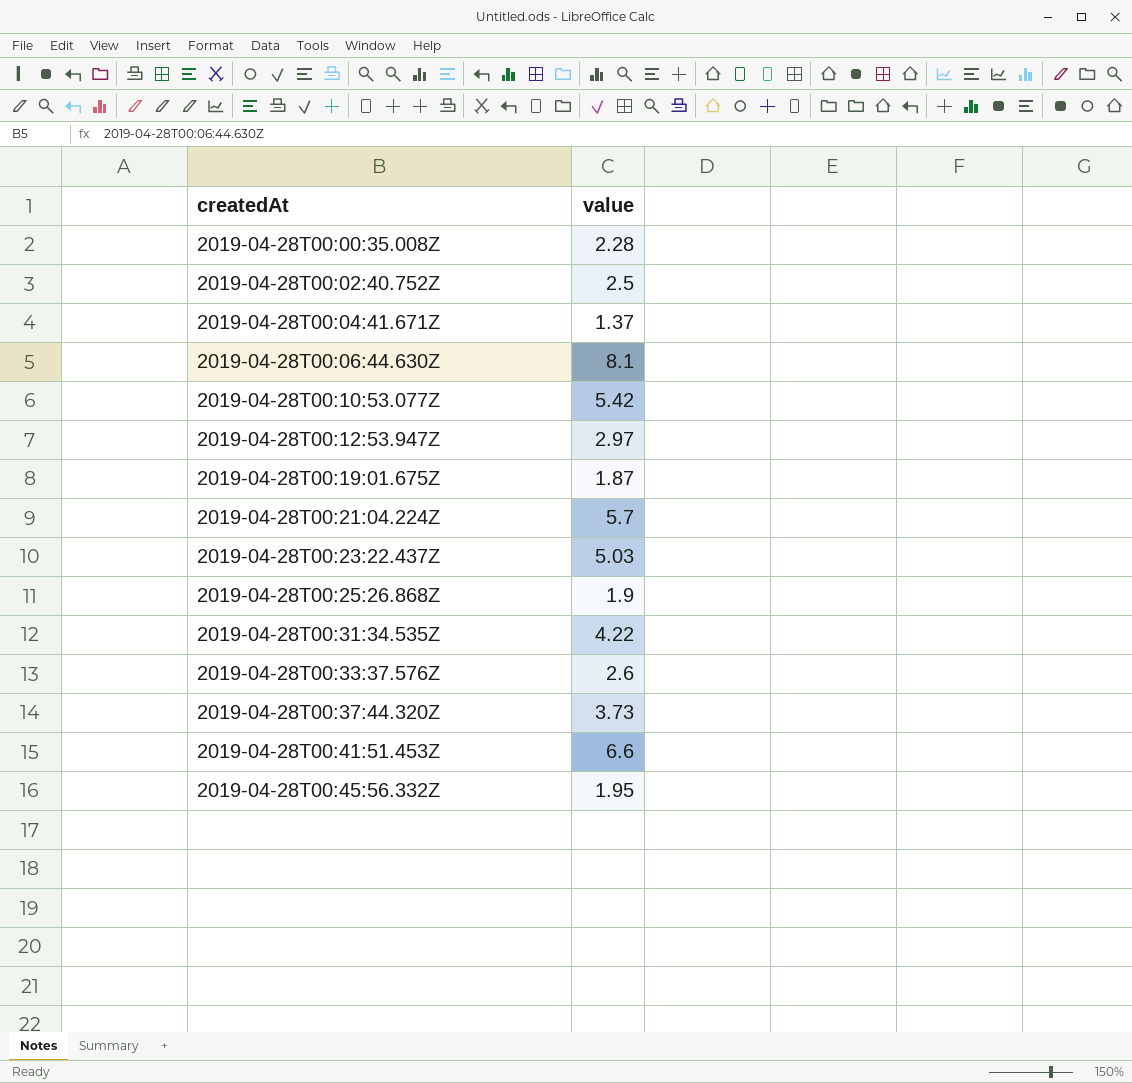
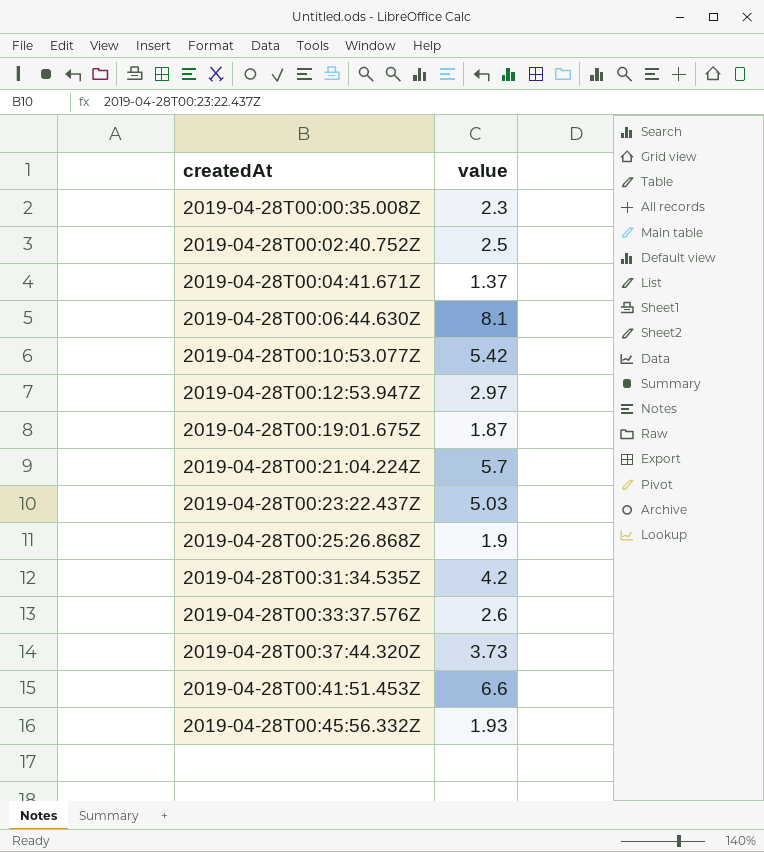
2019-04-28T00:00:35.008Z | value: 2.28 -> 2.3
2019-04-28T00:31:34.535Z | value: 4.22 -> 4.2
2019-04-28T00:45:56.332Z | value: 1.95 -> 1.93

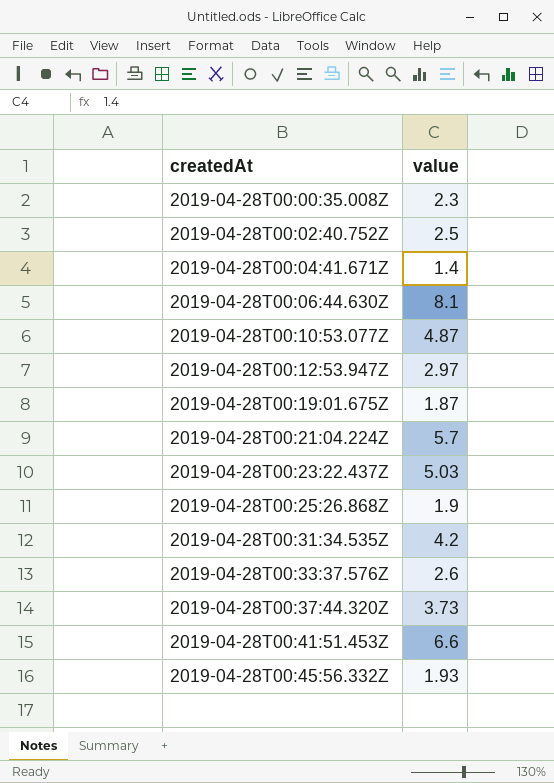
2019-04-28T00:04:41.671Z | value: 1.37 -> 1.4
2019-04-28T00:10:53.077Z | value: 5.42 -> 4.87

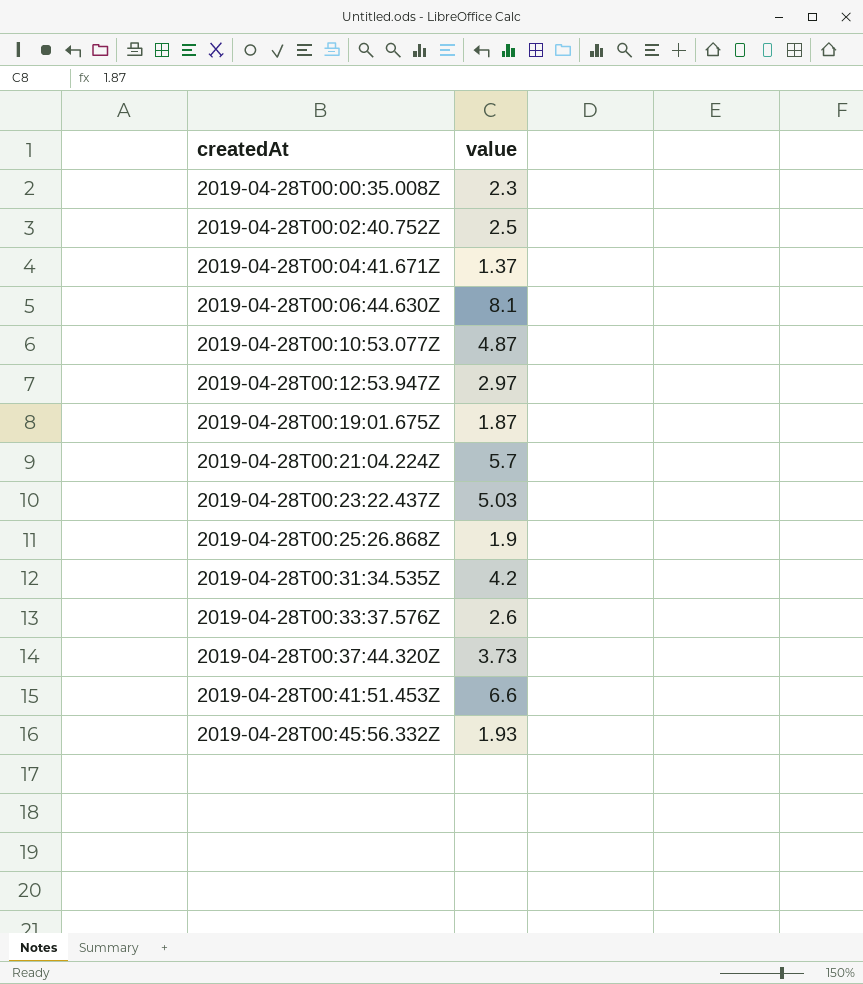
2019-04-28T00:04:41.671Z | value: 1.4 -> 1.37

